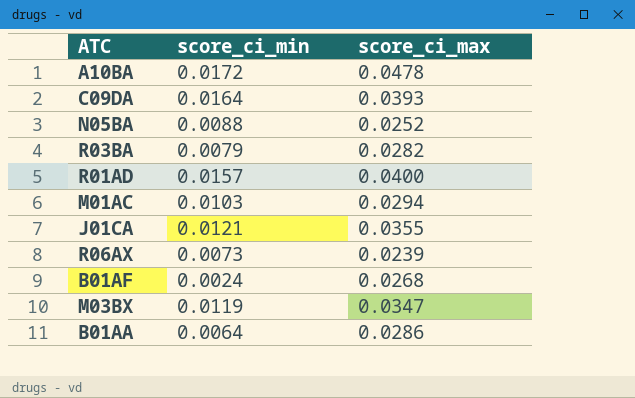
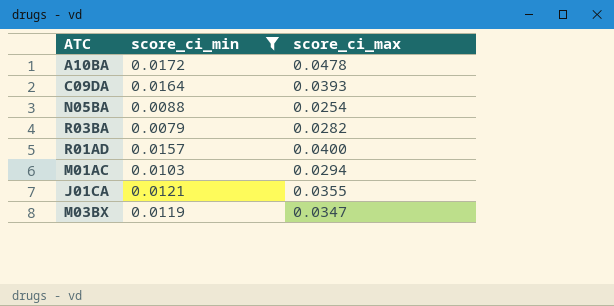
filter: none -> score_ci_min >= 0.0079
N05BA | score_ci_max: 0.0252 -> 0.0254

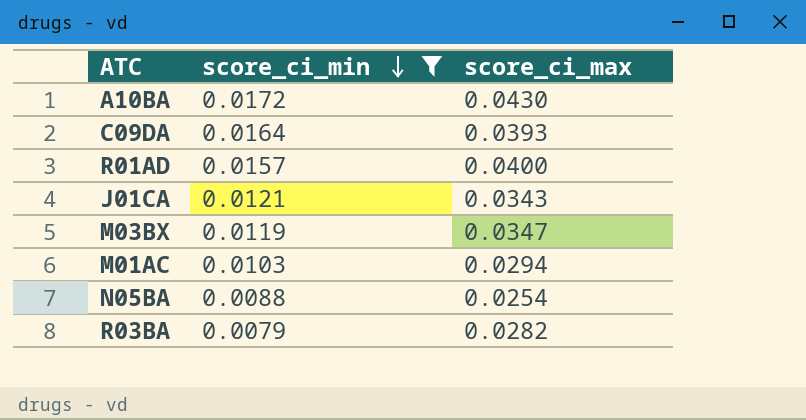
row order: none -> score_ci_min descending
A10BA | score_ci_max: 0.0478 -> 0.0430
J01CA | score_ci_max: 0.0355 -> 0.0343

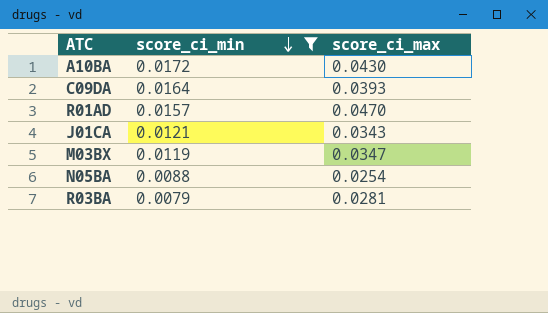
row M01AC: 0.0103 | 0.0294 -> none
R01AD | score_ci_max: 0.0400 -> 0.0470
R03BA | score_ci_max: 0.0282 -> 0.0281

